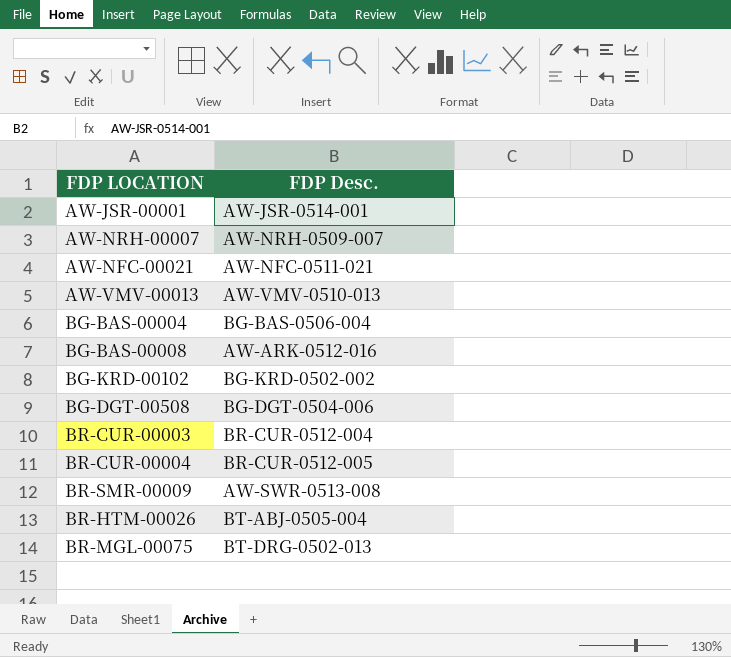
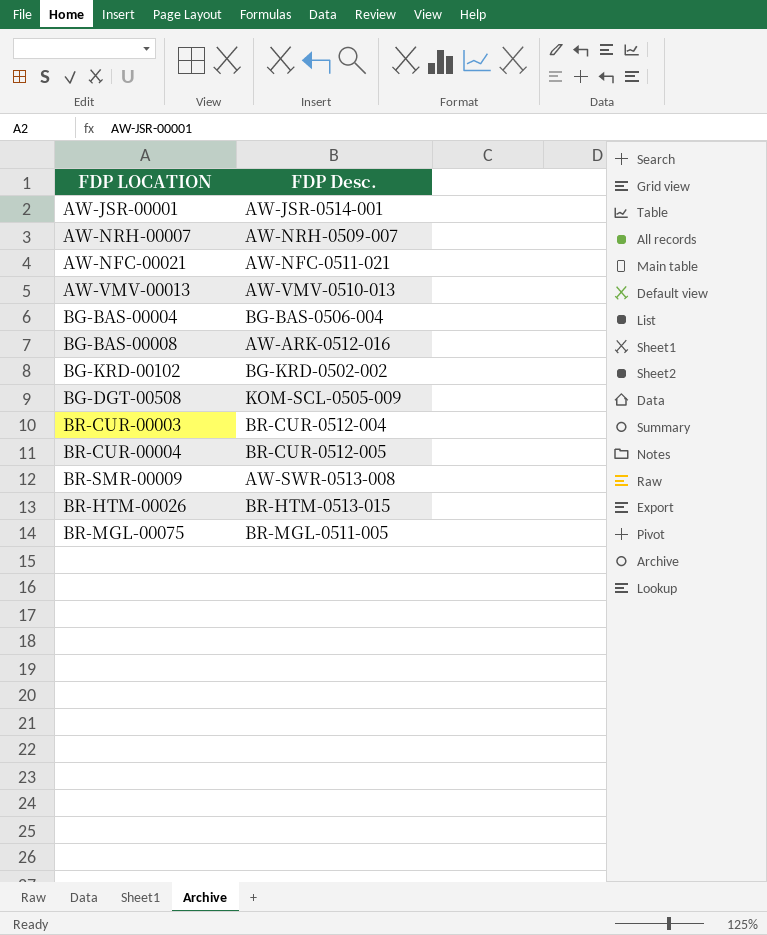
BG-DGT-00508 | FDP Desc.: BG-DGT-0504-006 -> KOM-SCL-0505-009
BR-HTM-00026 | FDP Desc.: BT-ABJ-0505-004 -> BR-HTM-0513-015
BR-MGL-00075 | FDP Desc.: BT-DRG-0502-013 -> BR-MGL-0511-005

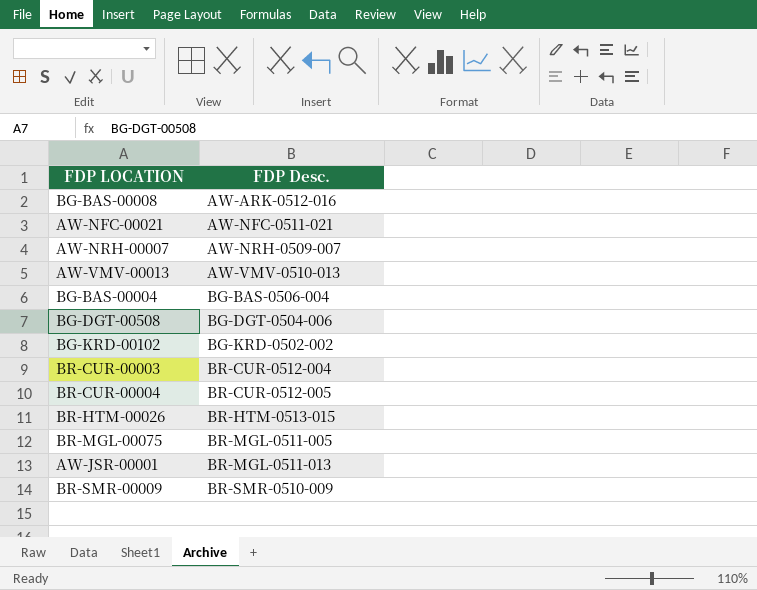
row order: none -> FDP Desc. ascending
BG-DGT-00508 | FDP Desc.: KOM-SCL-0505-009 -> BG-DGT-0504-006
AW-JSR-00001 | FDP Desc.: AW-JSR-0514-001 -> BR-MGL-0511-013
BR-SMR-00009 | FDP Desc.: AW-SWR-0513-008 -> BR-SMR-0510-009

